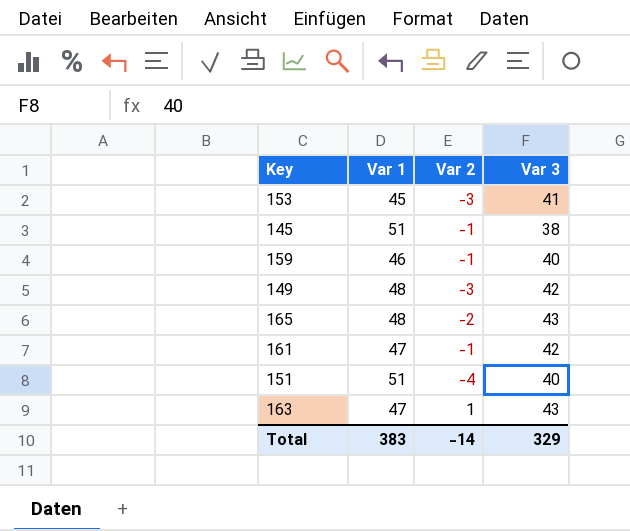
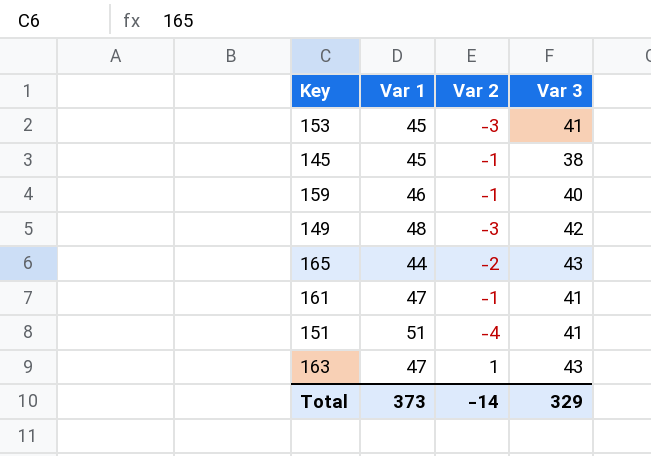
145 | Var 1: 51 -> 45
165 | Var 1: 48 -> 44
161 | Var 3: 42 -> 41
151 | Var 3: 40 -> 41
Total | Var 1: 383 -> 373

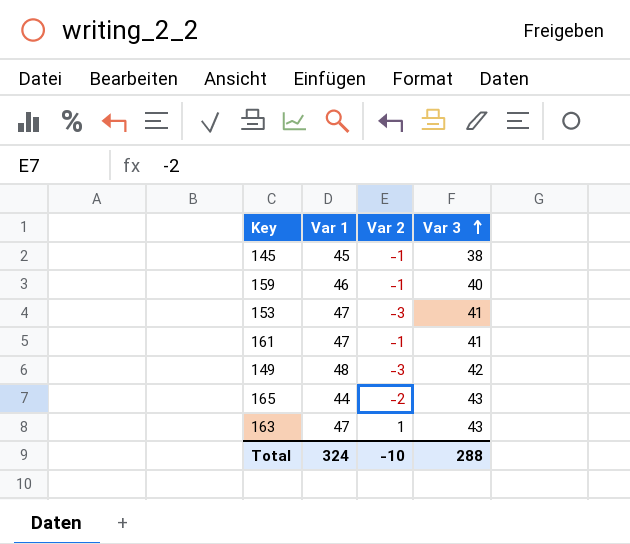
row order: none -> Var 3 ascending
row 151: 51 | -4 | 41 -> none
153 | Var 1: 45 -> 47
Total | Var 1: 373 -> 324
Total | Var 2: -14 -> -10
Total | Var 3: 329 -> 288

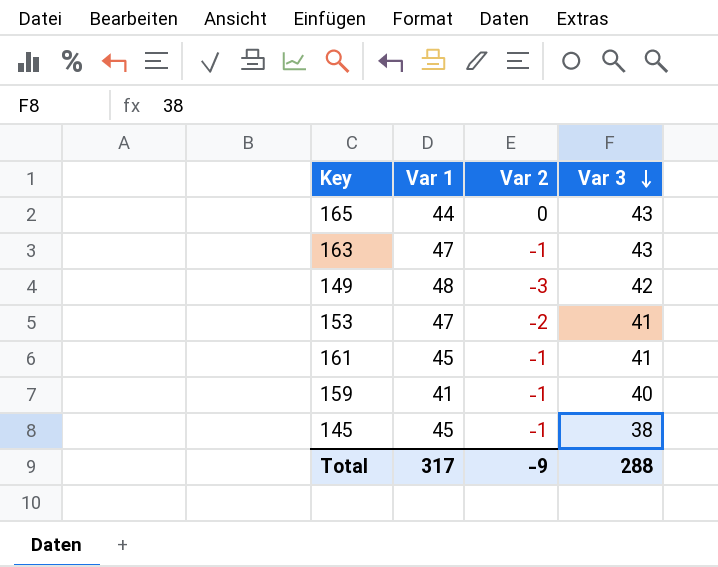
row order: Var 3 ascending -> Var 3 descending
165 | Var 2: -2 -> 0
163 | Var 2: 1 -> -1
153 | Var 2: -3 -> -2
161 | Var 1: 47 -> 45
159 | Var 1: 46 -> 41
Total | Var 1: 324 -> 317
Total | Var 2: -10 -> -9

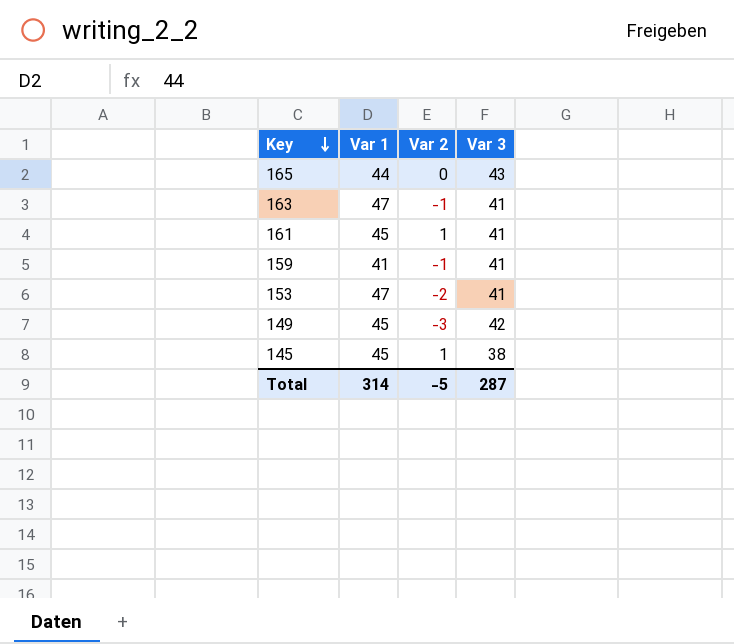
row order: Var 3 descending -> Key descending
163 | Var 3: 43 -> 41
161 | Var 2: -1 -> 1
159 | Var 3: 40 -> 41
149 | Var 1: 48 -> 45
145 | Var 2: -1 -> 1
Total | Var 1: 317 -> 314
Total | Var 2: -9 -> -5
Total | Var 3: 288 -> 287

